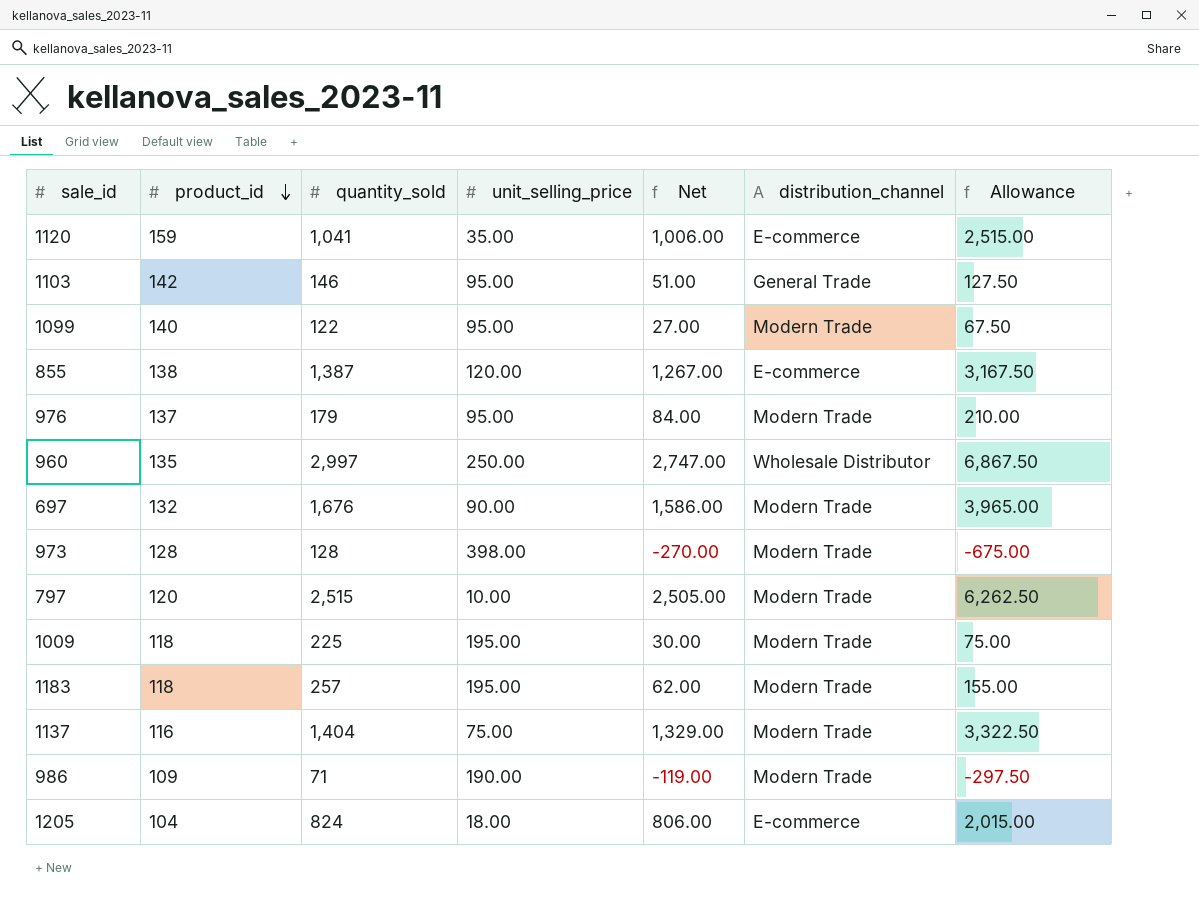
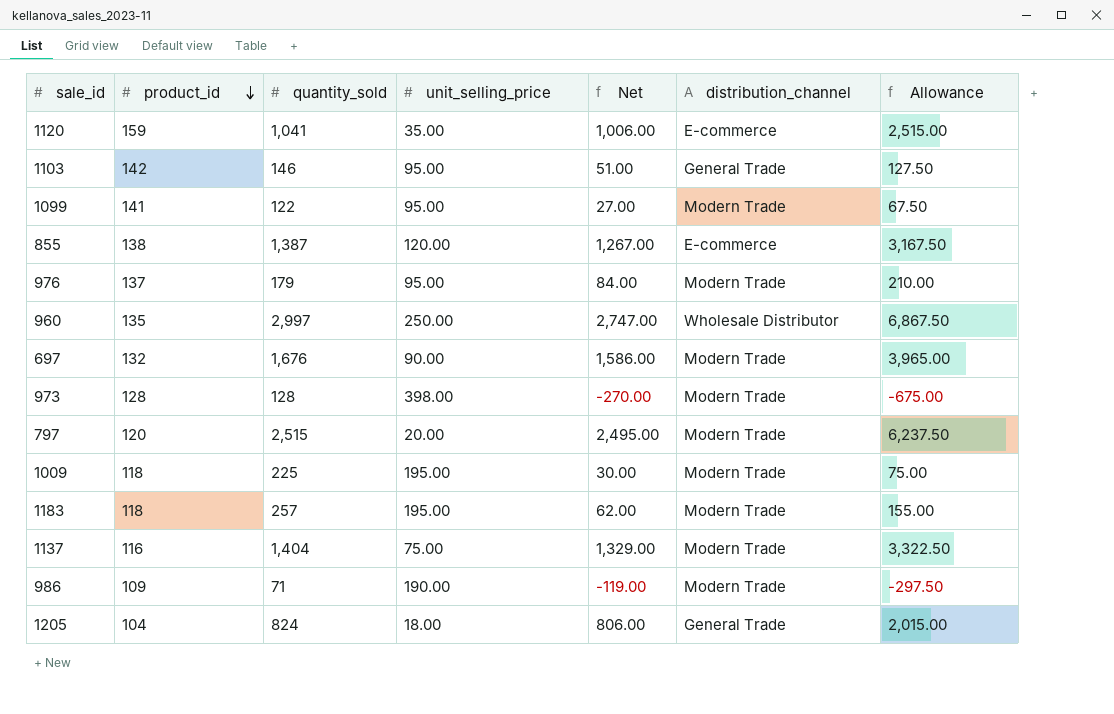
1099 | product_id: 140 -> 141
797 | unit_selling_price: 10.00 -> 20.00
797 | Net: 2,505.00 -> 2,495.00
797 | Allowance: 6,262.50 -> 6,237.50
1205 | distribution_channel: E-commerce -> General Trade

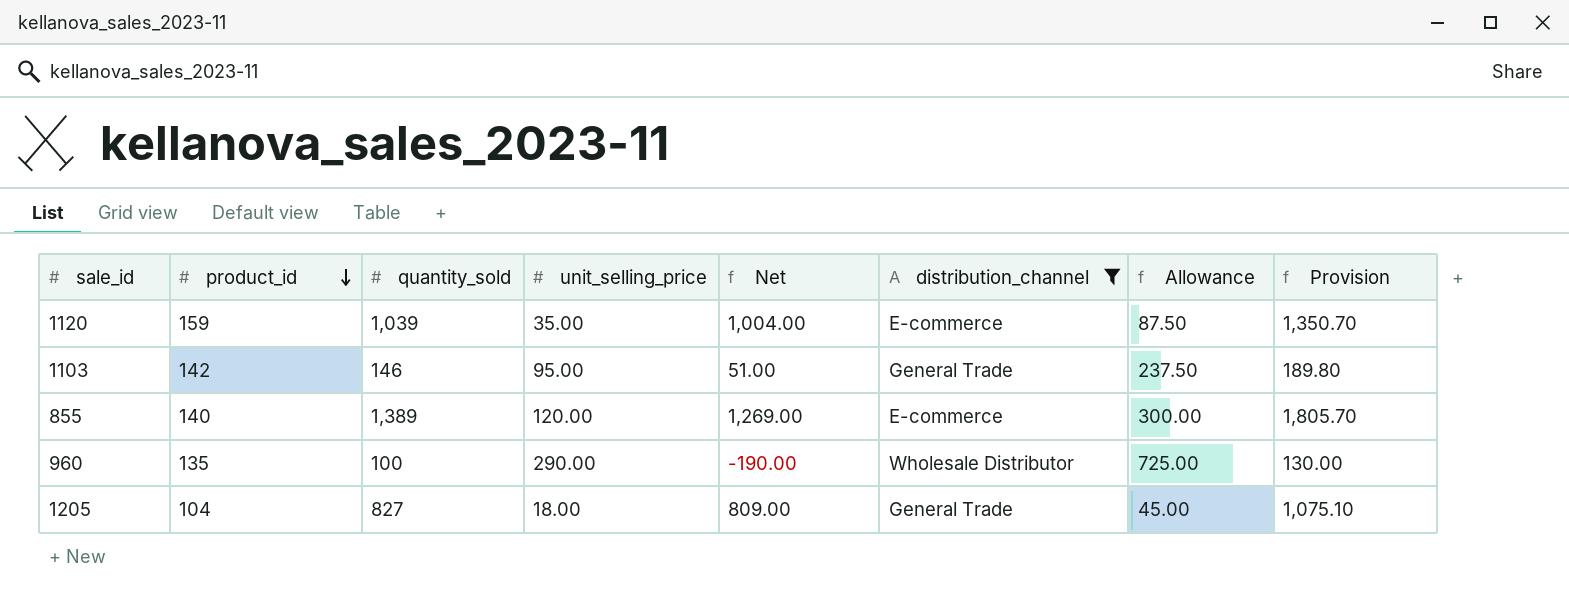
filter: none -> distribution_channel != Modern Trade
column Allowance | formula: [Net] * 2.5 -> [unit_selling_price] * 2.5
column Provision | formula: none -> [quantity_sold] * 1.3
1120 | quantity_sold: 1,041 -> 1,039
1120 | Net: 1,006.00 -> 1,004.00
855 | product_id: 138 -> 140
855 | quantity_sold: 1,387 -> 1,389
855 | Net: 1,267.00 -> 1,269.00
960 | quantity_sold: 2,997 -> 100
960 | unit_selling_price: 250.00 -> 290.00
960 | Net: 2,747.00 -> -190.00
1205 | quantity_sold: 824 -> 827
1205 | Net: 806.00 -> 809.00

